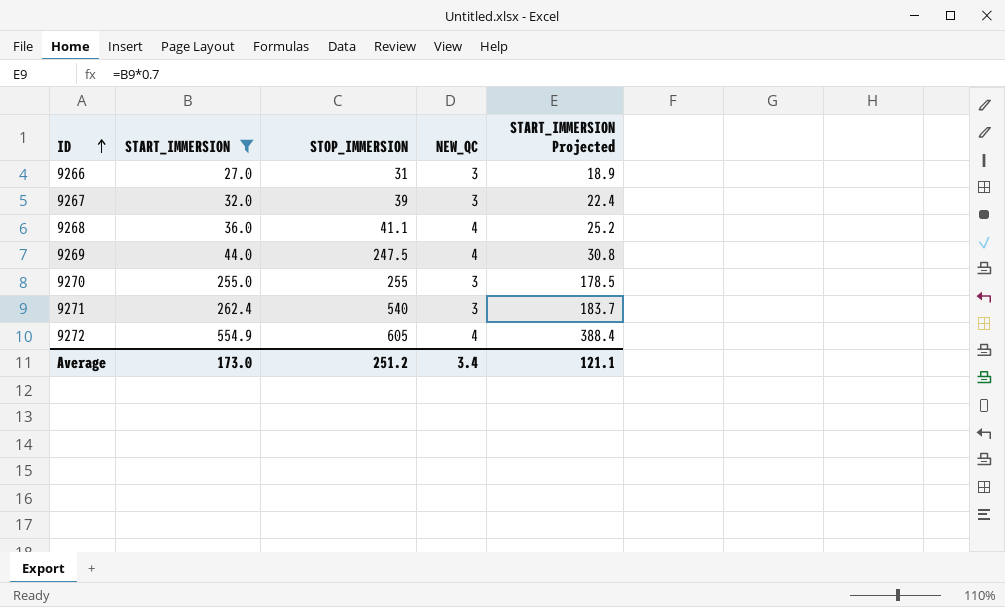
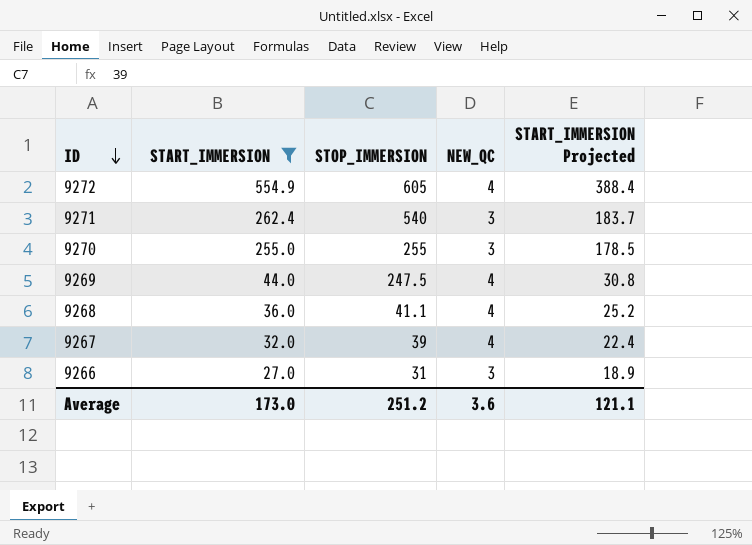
row order: ID ascending -> ID descending
9267 | NEW_QC: 3 -> 4
Average | NEW_QC: 3.4 -> 3.6

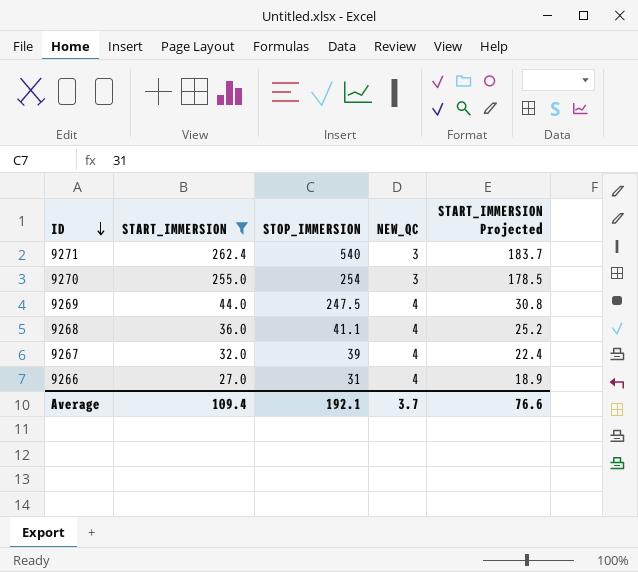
row 9272: 554.9 | 605 | 4 | 388.4 -> none
9270 | STOP_IMMERSION: 255 -> 254
9266 | NEW_QC: 3 -> 4
Average | START_IMMERSION: 173.0 -> 109.4
Average | STOP_IMMERSION: 251.2 -> 192.1
Average | NEW_QC: 3.6 -> 3.7
Average | START_IMMERSION Projected: 121.1 -> 76.6

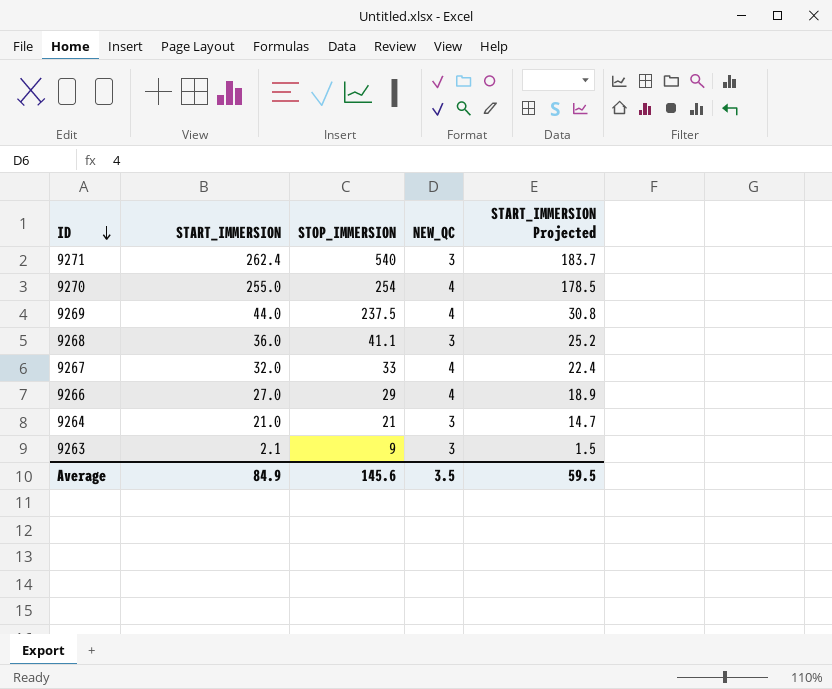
filter: START_IMMERSION >= 27.0 -> none
9270 | NEW_QC: 3 -> 4
9269 | STOP_IMMERSION: 247.5 -> 237.5
9268 | NEW_QC: 4 -> 3
9267 | STOP_IMMERSION: 39 -> 33
9266 | STOP_IMMERSION: 31 -> 29
Average | START_IMMERSION: 109.4 -> 84.9
Average | STOP_IMMERSION: 192.1 -> 145.6
Average | NEW_QC: 3.7 -> 3.5
Average | START_IMMERSION Projected: 76.6 -> 59.5

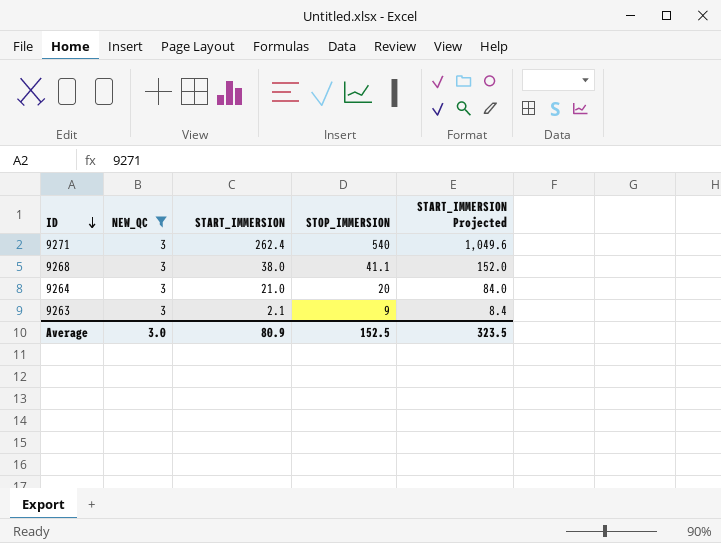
filter: none -> NEW_QC = 3
column NEW_QC | position: 4 -> 2
column START_IMMERSION Projected | formula: [START_IMMERSION] * 0.7 -> [START_IMMERSION] * 4
9268 | START_IMMERSION: 36.0 -> 38.0
9264 | STOP_IMMERSION: 21 -> 20
Average | NEW_QC: 3.5 -> 3.0
Average | START_IMMERSION: 84.9 -> 80.9
Average | STOP_IMMERSION: 145.6 -> 152.5
Average | START_IMMERSION Projected: 59.5 -> 323.5

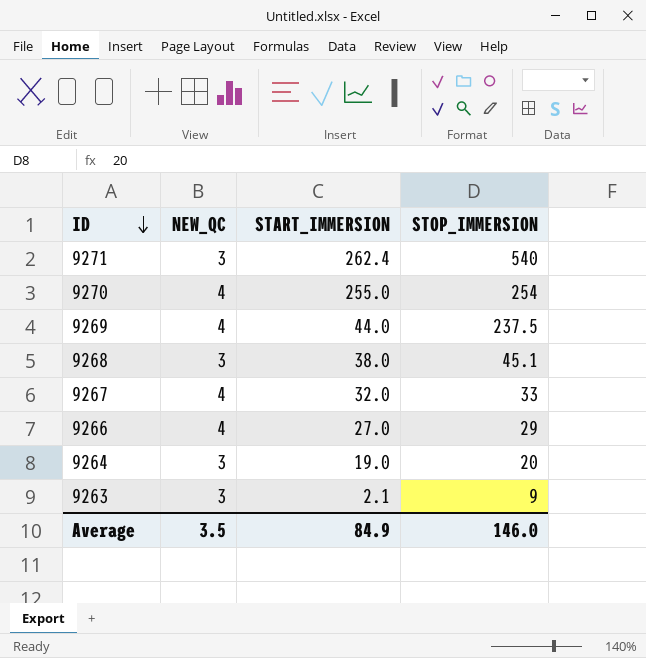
filter: NEW_QC = 3 -> none
column START_IMMERSION Projected | formula: [START_IMMERSION] * 4 -> none
9268 | STOP_IMMERSION: 41.1 -> 45.1
9264 | START_IMMERSION: 21.0 -> 19.0
Average | NEW_QC: 3.0 -> 3.5
Average | START_IMMERSION: 80.9 -> 84.9
Average | STOP_IMMERSION: 152.5 -> 146.0

